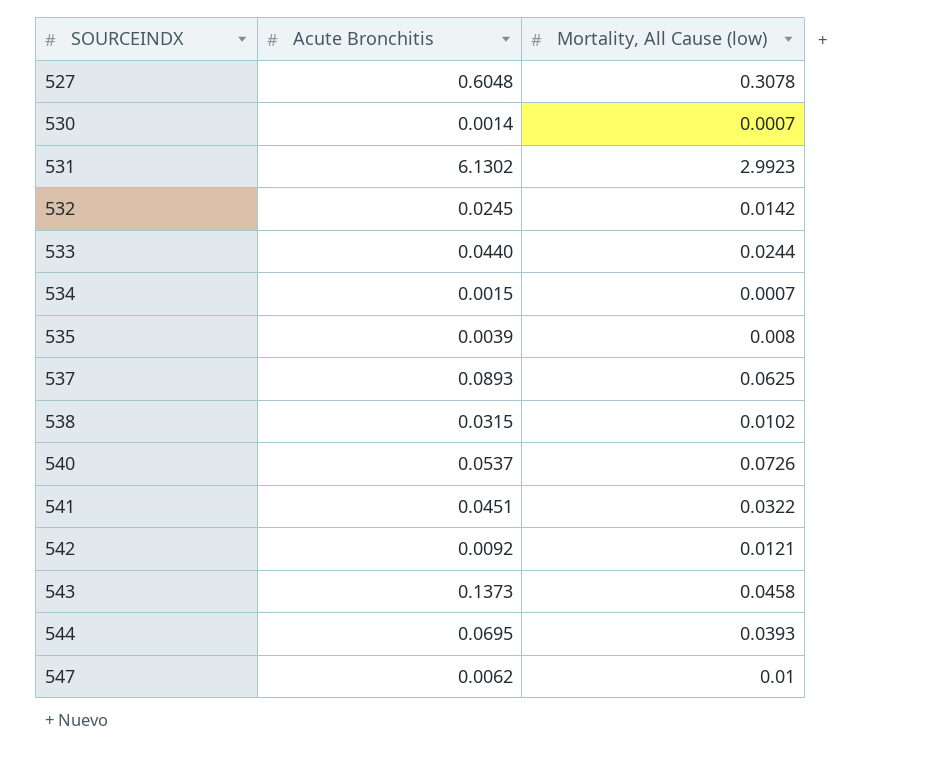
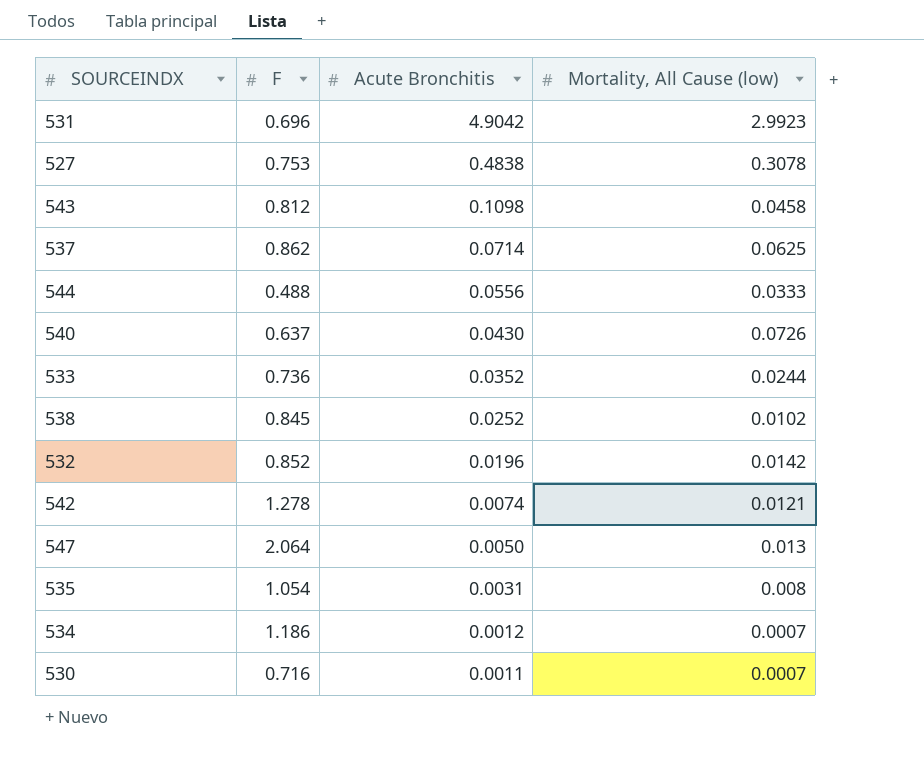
row order: SOURCEINDX ascending -> Acute Bronchitis descending
column F | position: none -> 2
row 541: 0.0451 | 0.0322 -> none
531 | Acute Bronchitis: 6.1302 -> 4.9042
527 | Acute Bronchitis: 0.6048 -> 0.4838
543 | Acute Bronchitis: 0.1373 -> 0.1098
537 | Acute Bronchitis: 0.0893 -> 0.0714
544 | Acute Bronchitis: 0.0695 -> 0.0556
544 | Mortality, All Cause (low): 0.0393 -> 0.0333
540 | Acute Bronchitis: 0.0537 -> 0.0430
533 | Acute Bronchitis: 0.0440 -> 0.0352
538 | Acute Bronchitis: 0.0315 -> 0.0252
532 | Acute Bronchitis: 0.0245 -> 0.0196
542 | Acute Bronchitis: 0.0092 -> 0.0074
547 | Acute Bronchitis: 0.0062 -> 0.0050
547 | Mortality, All Cause (low): 0.01 -> 0.013
535 | Acute Bronchitis: 0.0039 -> 0.0031
534 | Acute Bronchitis: 0.0015 -> 0.0012
530 | Acute Bronchitis: 0.0014 -> 0.0011

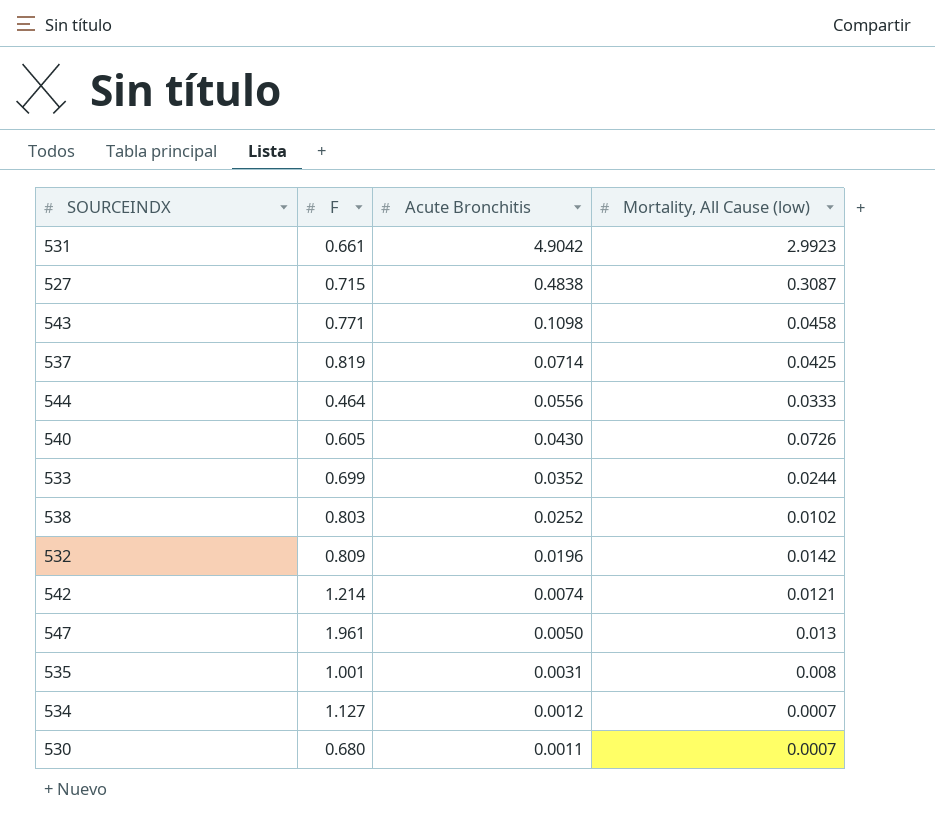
531 | F: 0.696 -> 0.661
527 | F: 0.753 -> 0.715
527 | Mortality, All Cause (low): 0.3078 -> 0.3087
543 | F: 0.812 -> 0.771
537 | F: 0.862 -> 0.819
537 | Mortality, All Cause (low): 0.0625 -> 0.0425
544 | F: 0.488 -> 0.464
540 | F: 0.637 -> 0.605
533 | F: 0.736 -> 0.699
538 | F: 0.845 -> 0.803
532 | F: 0.852 -> 0.809
542 | F: 1.278 -> 1.214
547 | F: 2.064 -> 1.961
535 | F: 1.054 -> 1.001
534 | F: 1.186 -> 1.127
530 | F: 0.716 -> 0.680

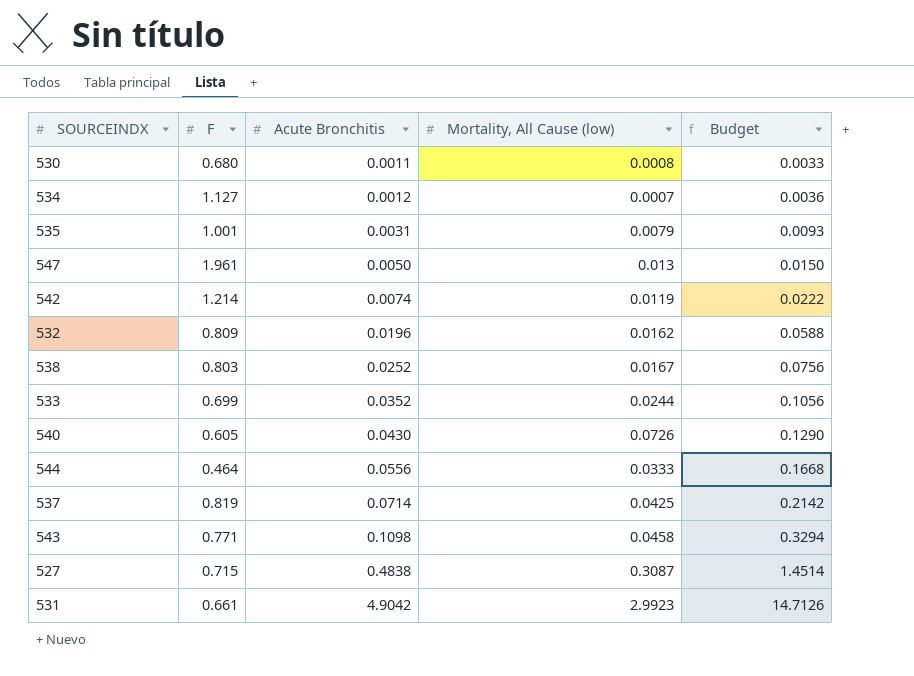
row order: Acute Bronchitis descending -> Acute Bronchitis ascending
column Budget | formula: none -> [Acute Bronchitis] * 3
530 | Mortality, All Cause (low): 0.0007 -> 0.0008
535 | Mortality, All Cause (low): 0.008 -> 0.0079
542 | Mortality, All Cause (low): 0.0121 -> 0.0119
532 | Mortality, All Cause (low): 0.0142 -> 0.0162
538 | Mortality, All Cause (low): 0.0102 -> 0.0167

